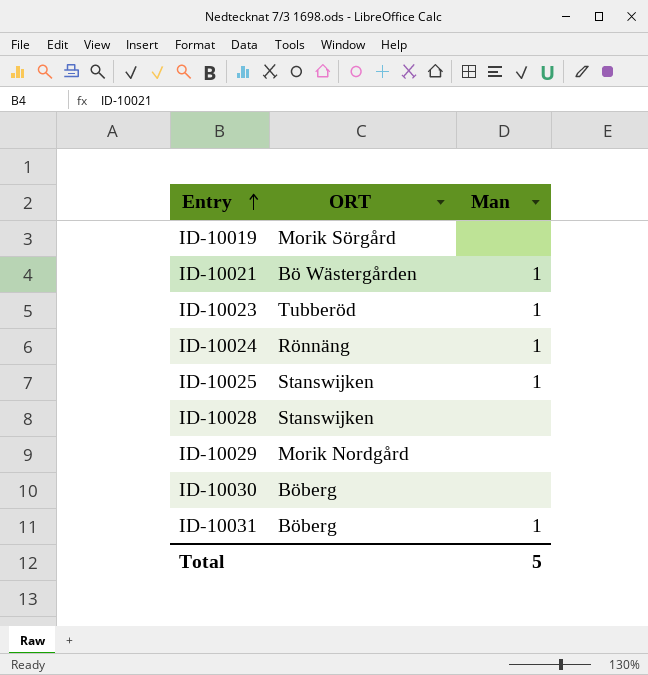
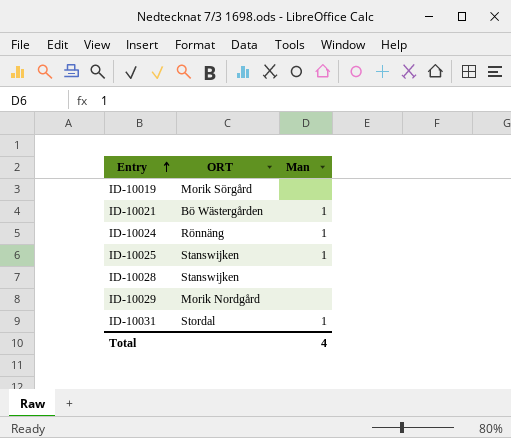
row ID-10023: Tubberöd | 1 -> none
row ID-10030: Böberg | none -> none
ID-10031 | ORT: Böberg -> Stordal
Total | Man: 5 -> 4

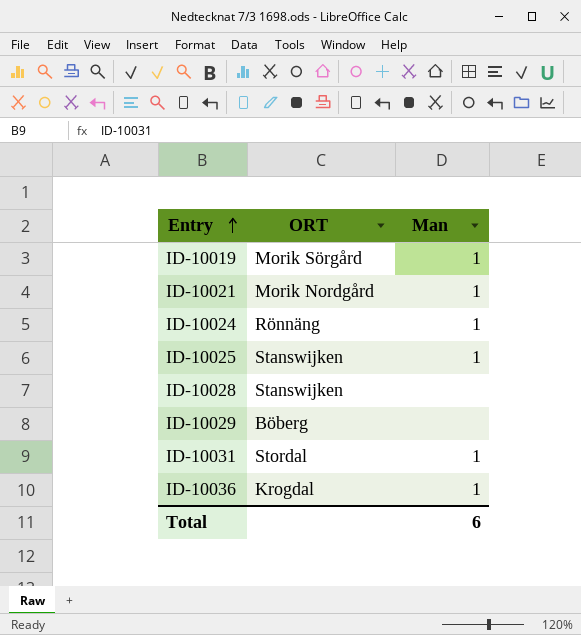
ID-10019 | Man: none -> 1
ID-10021 | ORT: Bö Wästergården -> Morik Nordgård
ID-10029 | ORT: Morik Nordgård -> Böberg
row ID-10036: none -> Krogdal | 1
Total | Man: 4 -> 6

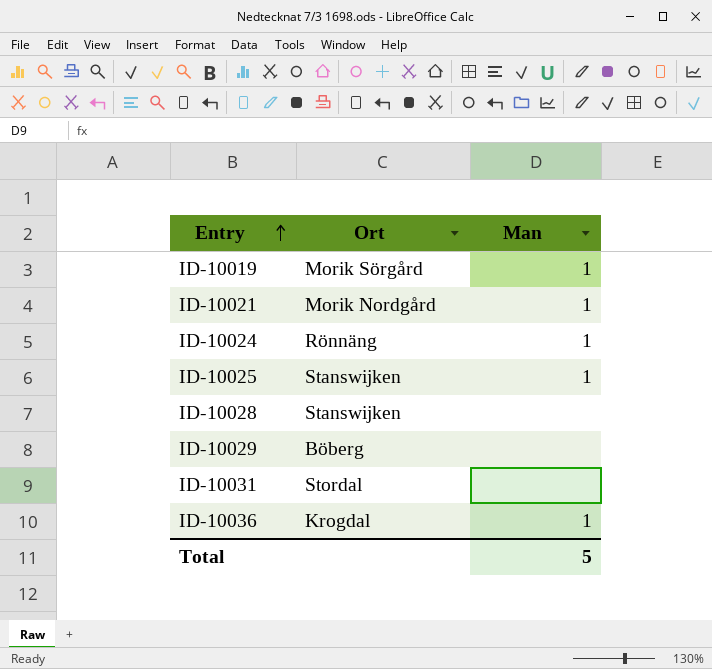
column name: ORT -> Ort
ID-10031 | Man: 1 -> none
Total | Man: 6 -> 5

